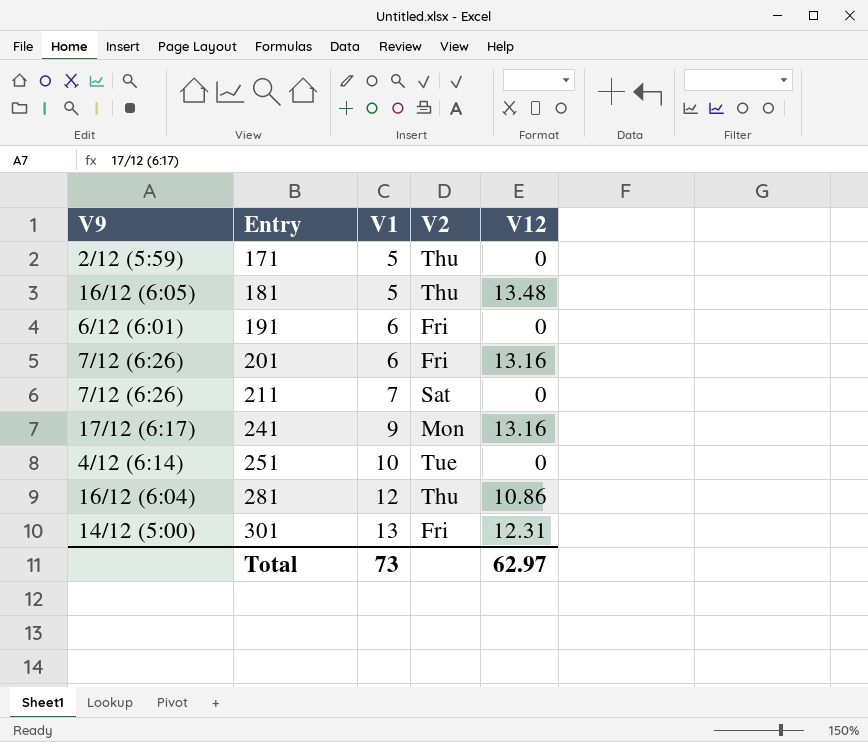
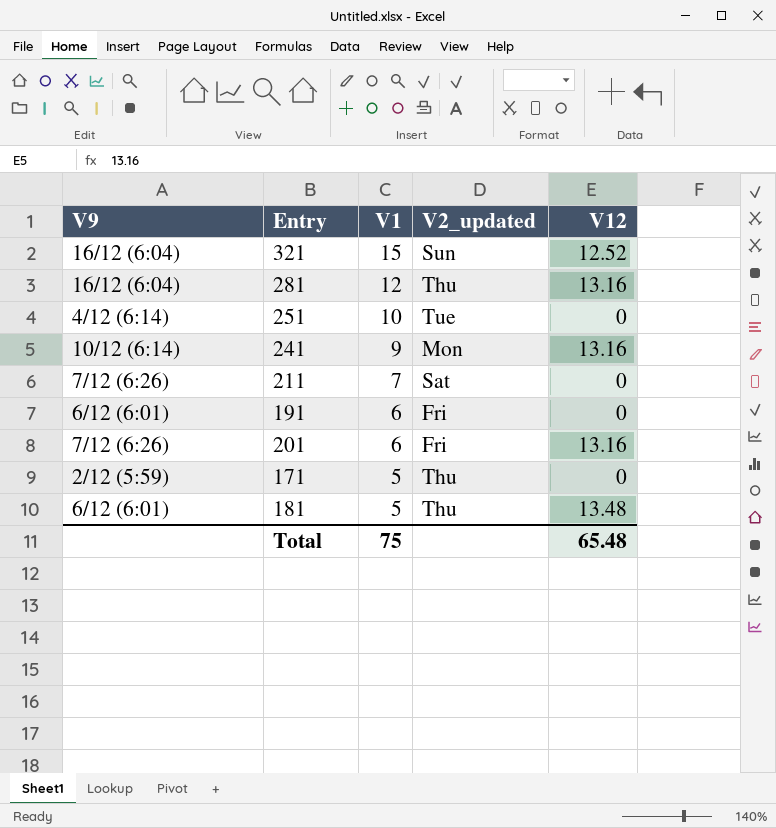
row order: Entry ascending -> V1 descending
column name: V2 -> V2_updated
row 301: 14/12 (5:00) | 13 | Fri | 12.31 -> none
row 321: none -> 16/12 (6:04) | 15 | Sun | 12.52
281 | V12: 10.86 -> 13.16
241 | V9: 17/12 (6:17) -> 10/12 (6:14)
181 | V9: 16/12 (6:05) -> 6/12 (6:01)
Total | V1: 73 -> 75
Total | V12: 62.97 -> 65.48

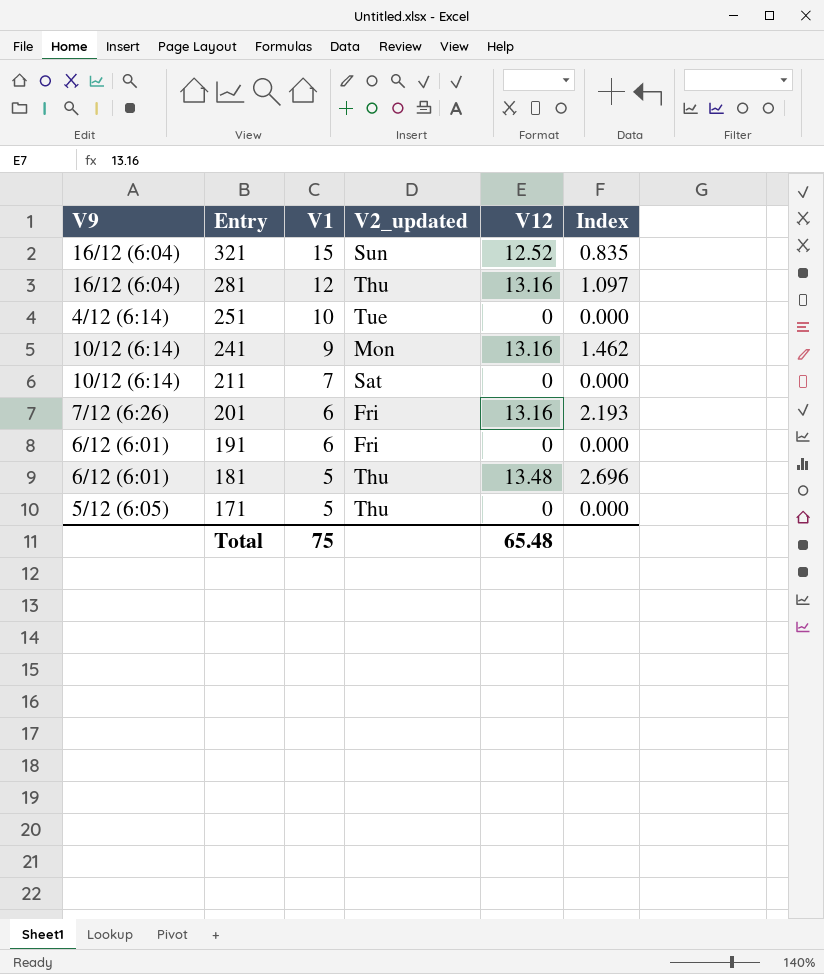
row order: V1 descending -> Entry descending
column Index | formula: none -> [V12] / [V1]
211 | V9: 7/12 (6:26) -> 10/12 (6:14)
171 | V9: 2/12 (5:59) -> 5/12 (6:05)

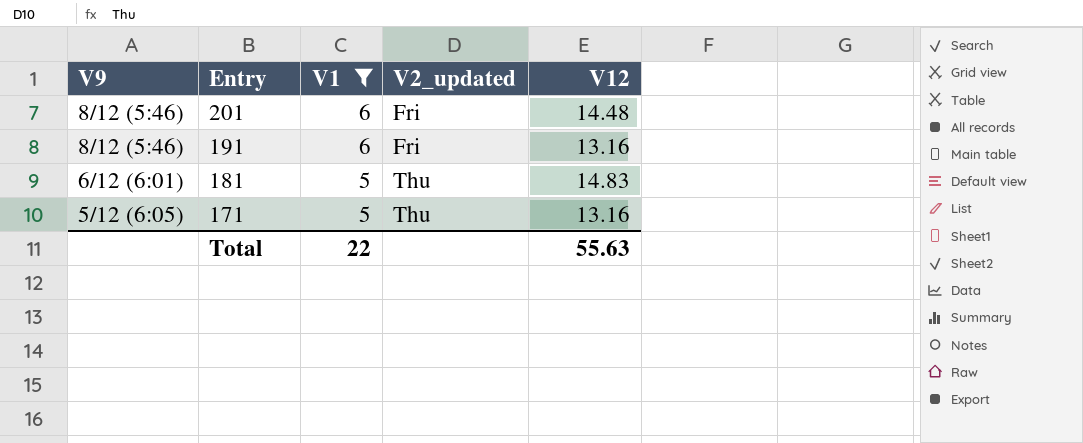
filter: none -> V1 <= 6
column Index | formula: [V12] / [V1] -> none
201 | V9: 7/12 (6:26) -> 8/12 (5:46)
201 | V12: 13.16 -> 14.48
191 | V9: 6/12 (6:01) -> 8/12 (5:46)
191 | V12: 0 -> 13.16
181 | V12: 13.48 -> 14.83
171 | V12: 0 -> 13.16
Total | V1: 75 -> 22
Total | V12: 65.48 -> 55.63

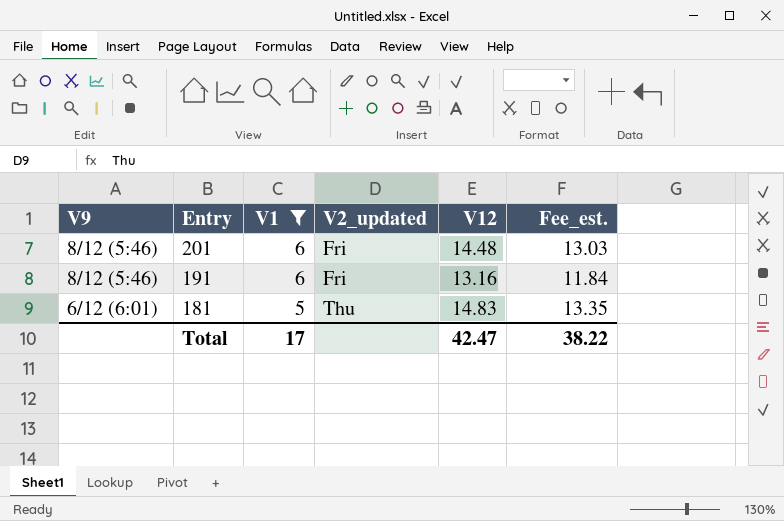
column Fee_est. | formula: none -> [V12] * 0.9
row 171: 5/12 (6:05) | 5 | Thu | 13.16 -> none
Total | V1: 22 -> 17
Total | V12: 55.63 -> 42.47

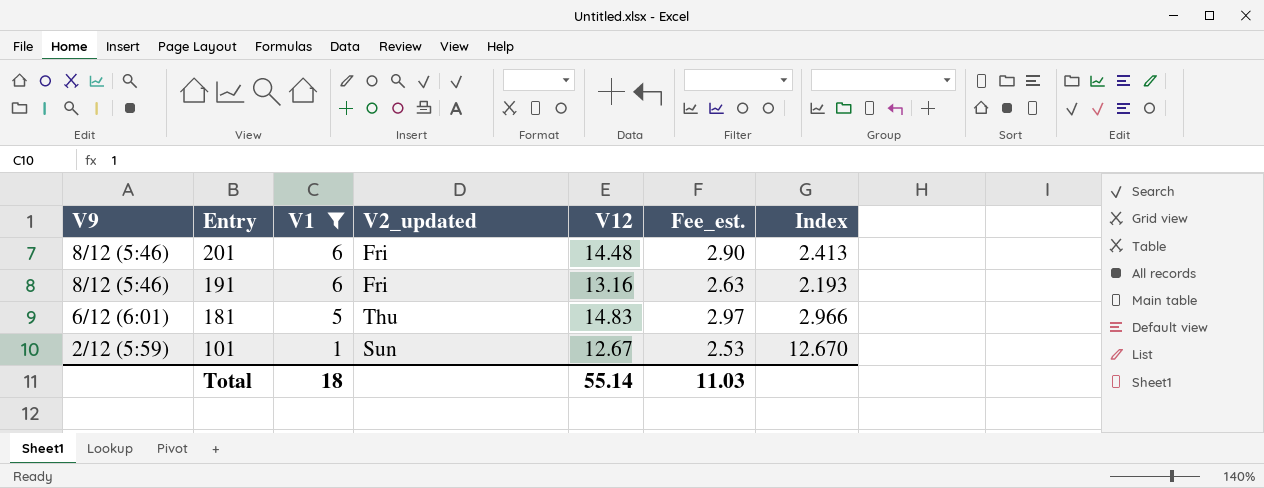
column Fee_est. | formula: [V12] * 0.9 -> [V12] * 0.2
column Index | formula: none -> [V12] / [V1]
row 101: none -> 2/12 (5:59) | 1 | Sun | 12.67 | 2.53 | 12.670
Total | V1: 17 -> 18
Total | V12: 42.47 -> 55.14
Total | Fee_est.: 38.22 -> 11.03

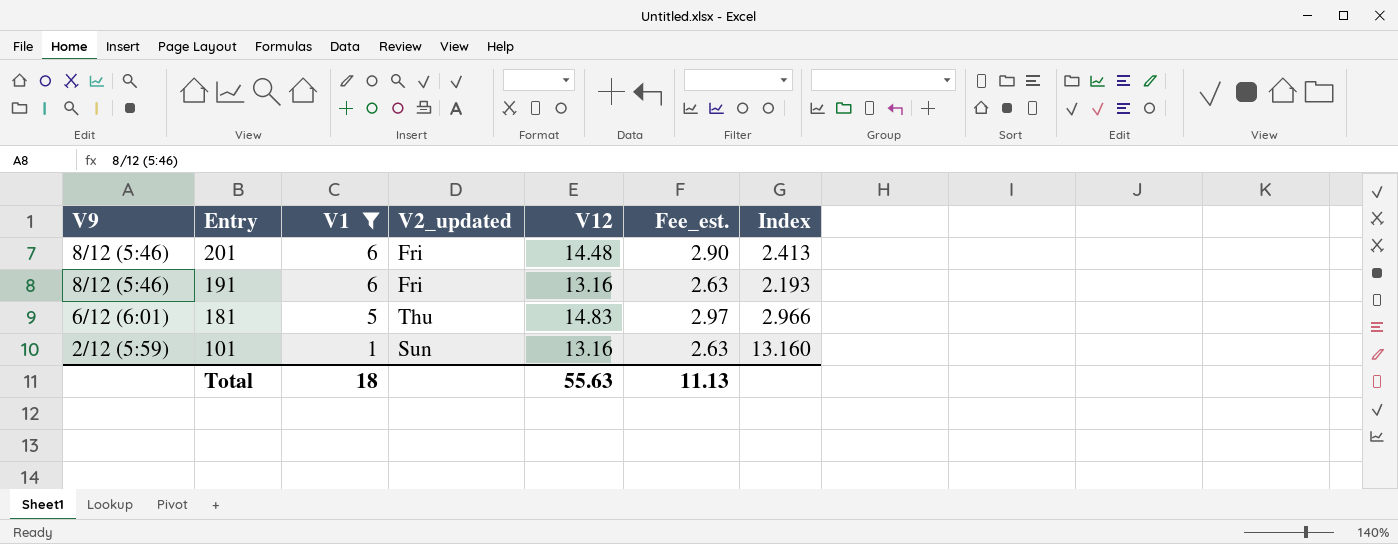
101 | V12: 12.67 -> 13.16
101 | Fee_est.: 2.53 -> 2.63
101 | Index: 12.670 -> 13.160
Total | V12: 55.14 -> 55.63
Total | Fee_est.: 11.03 -> 11.13

